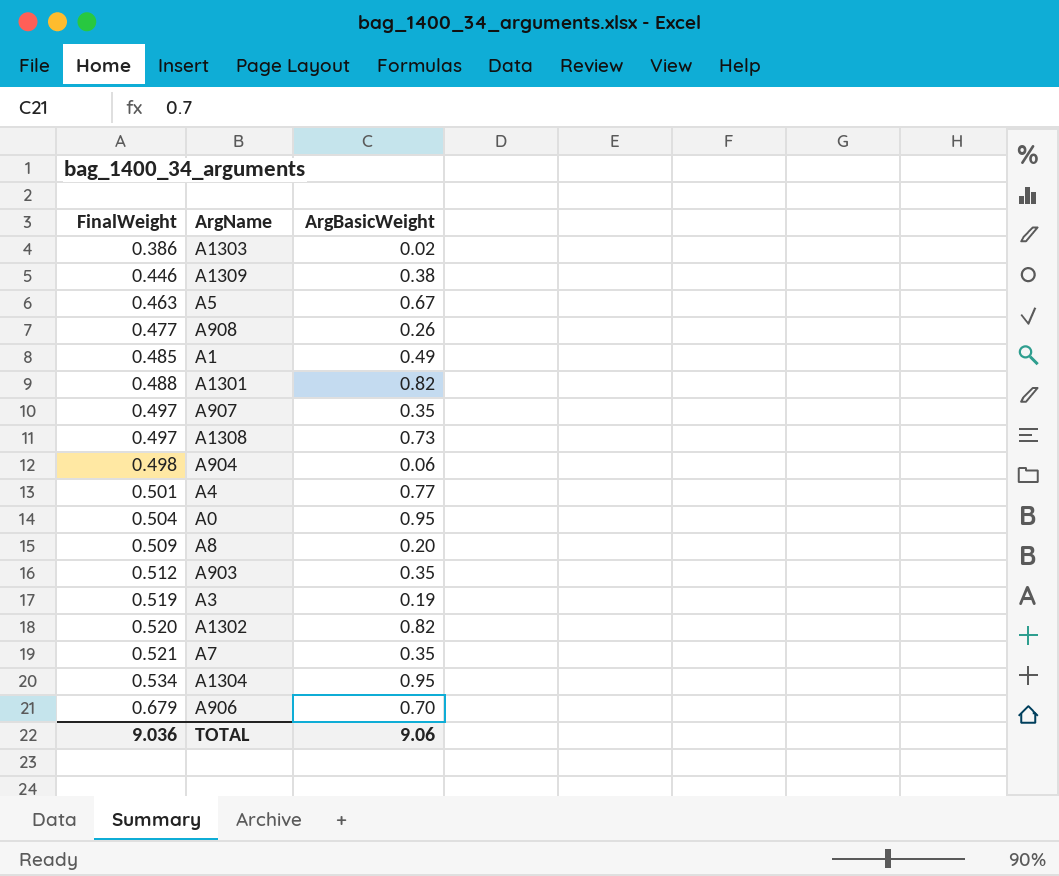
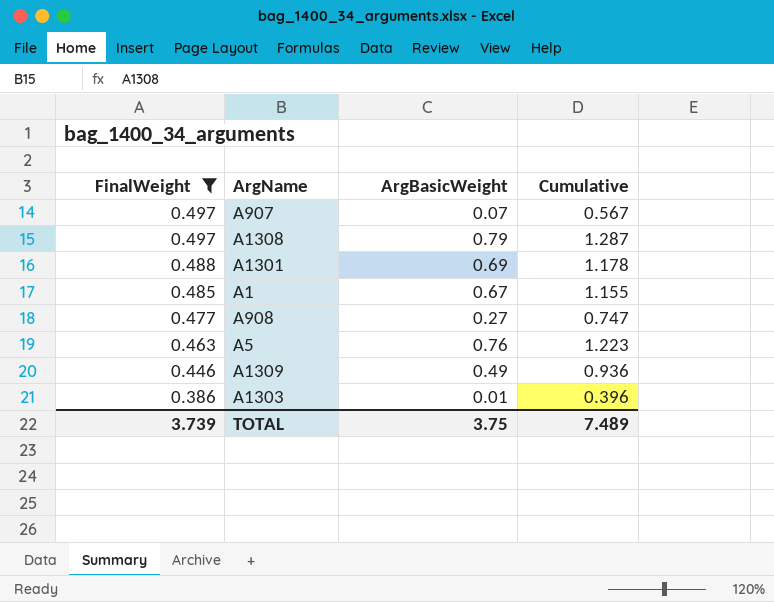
filter: none -> FinalWeight <= 0.497
row order: FinalWeight ascending -> FinalWeight descending
column Cumulative | formula: none -> [FinalWeight] + [ArgBasicWeight]
A907 | ArgBasicWeight: 0.35 -> 0.07
A1308 | ArgBasicWeight: 0.73 -> 0.79
A1301 | ArgBasicWeight: 0.82 -> 0.69
A1 | ArgBasicWeight: 0.49 -> 0.67
A908 | ArgBasicWeight: 0.26 -> 0.27
A5 | ArgBasicWeight: 0.67 -> 0.76
A1309 | ArgBasicWeight: 0.38 -> 0.49
A1303 | ArgBasicWeight: 0.02 -> 0.01
TOTAL | FinalWeight: 9.036 -> 3.739
TOTAL | ArgBasicWeight: 9.06 -> 3.75

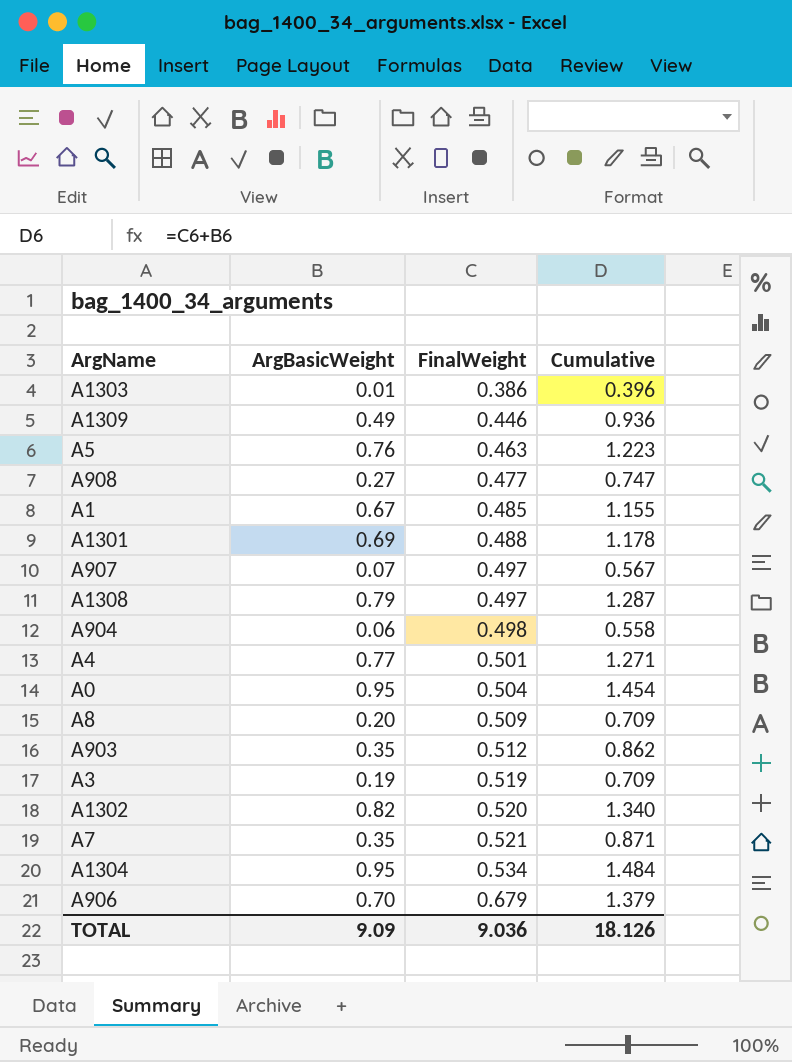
filter: FinalWeight <= 0.497 -> none
row order: FinalWeight descending -> FinalWeight ascending
column FinalWeight | position: 1 -> 3
TOTAL | ArgBasicWeight: 3.75 -> 9.09
TOTAL | FinalWeight: 3.739 -> 9.036
TOTAL | Cumulative: 7.489 -> 18.126

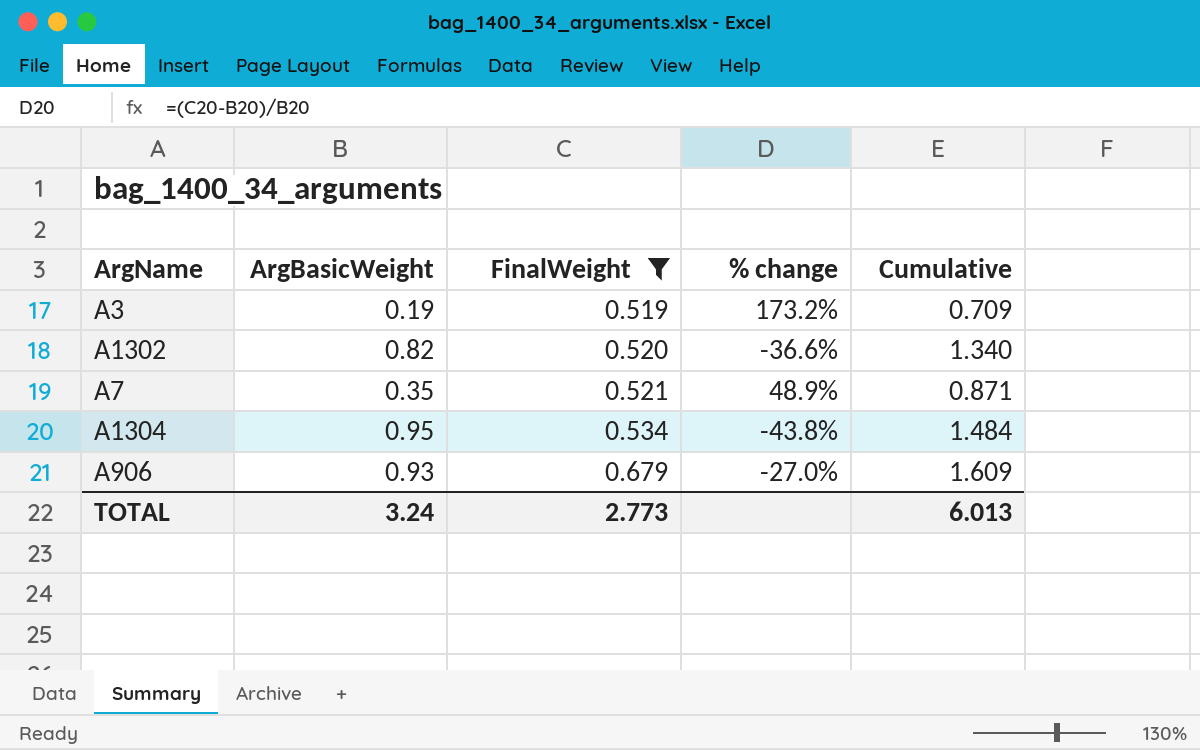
filter: none -> FinalWeight >= 0.519
column % change | formula: none -> ([FinalWeight] - [ArgBasicWeight]) / [ArgBasicWeight]
A906 | ArgBasicWeight: 0.70 -> 0.93
A906 | Cumulative: 1.379 -> 1.609
TOTAL | ArgBasicWeight: 9.09 -> 3.24
TOTAL | FinalWeight: 9.036 -> 2.773
TOTAL | Cumulative: 18.126 -> 6.013

